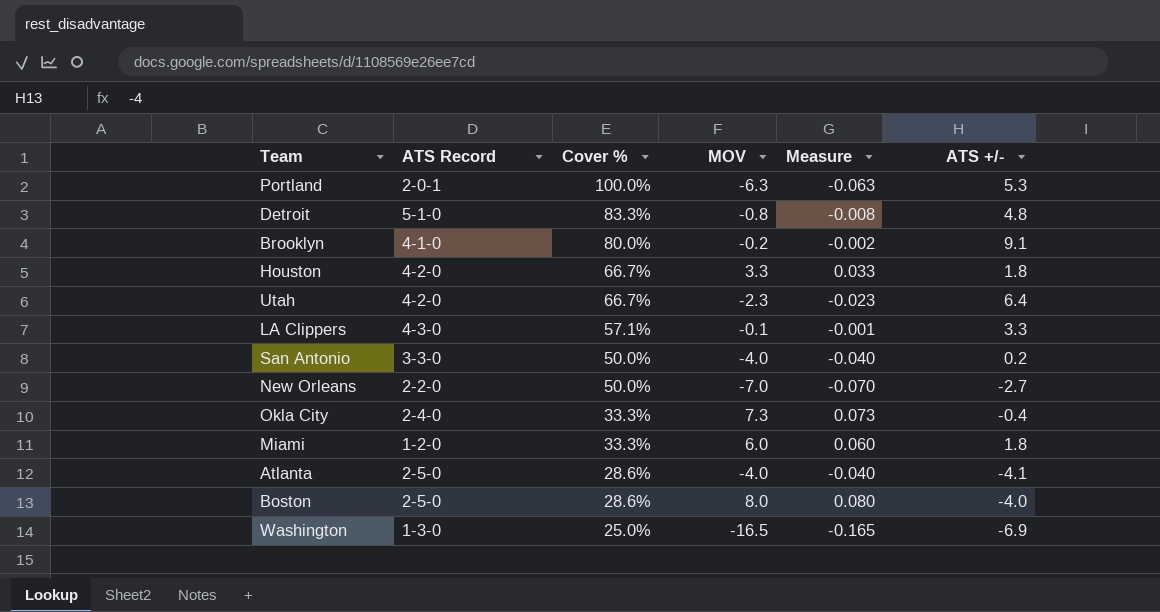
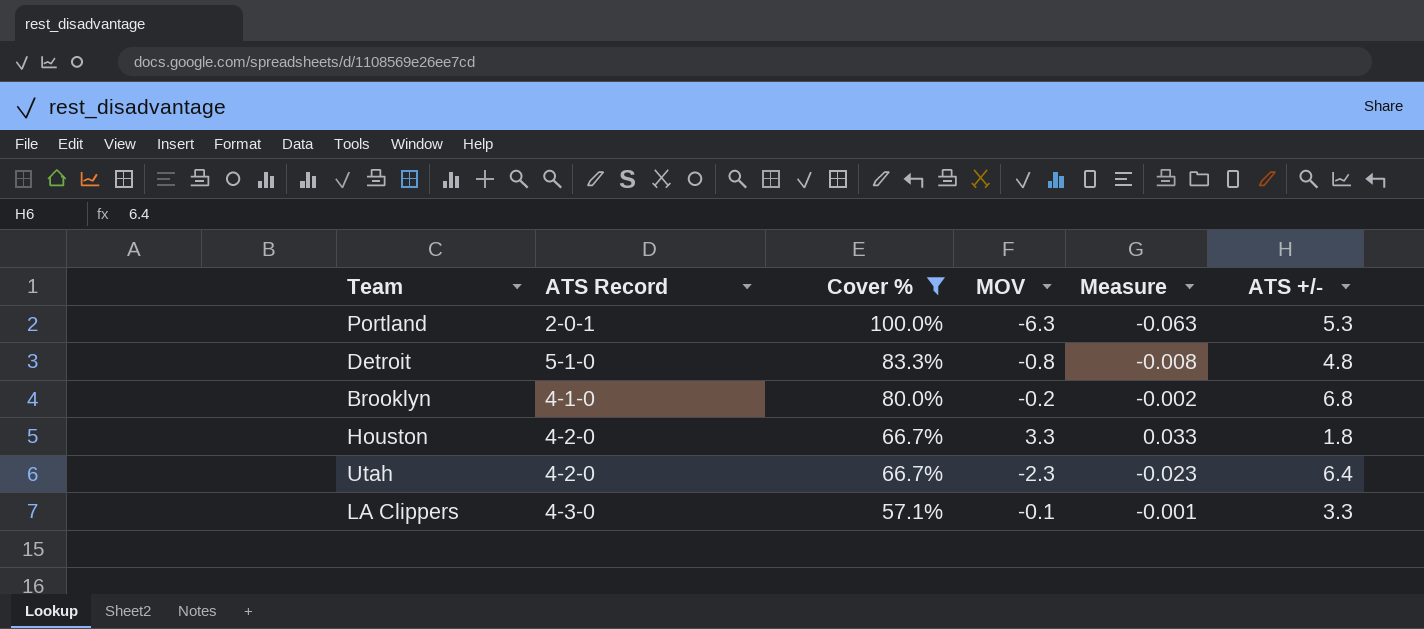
filter: none -> Cover % >= 57.1%
Brooklyn | ATS +/-: 9.1 -> 6.8

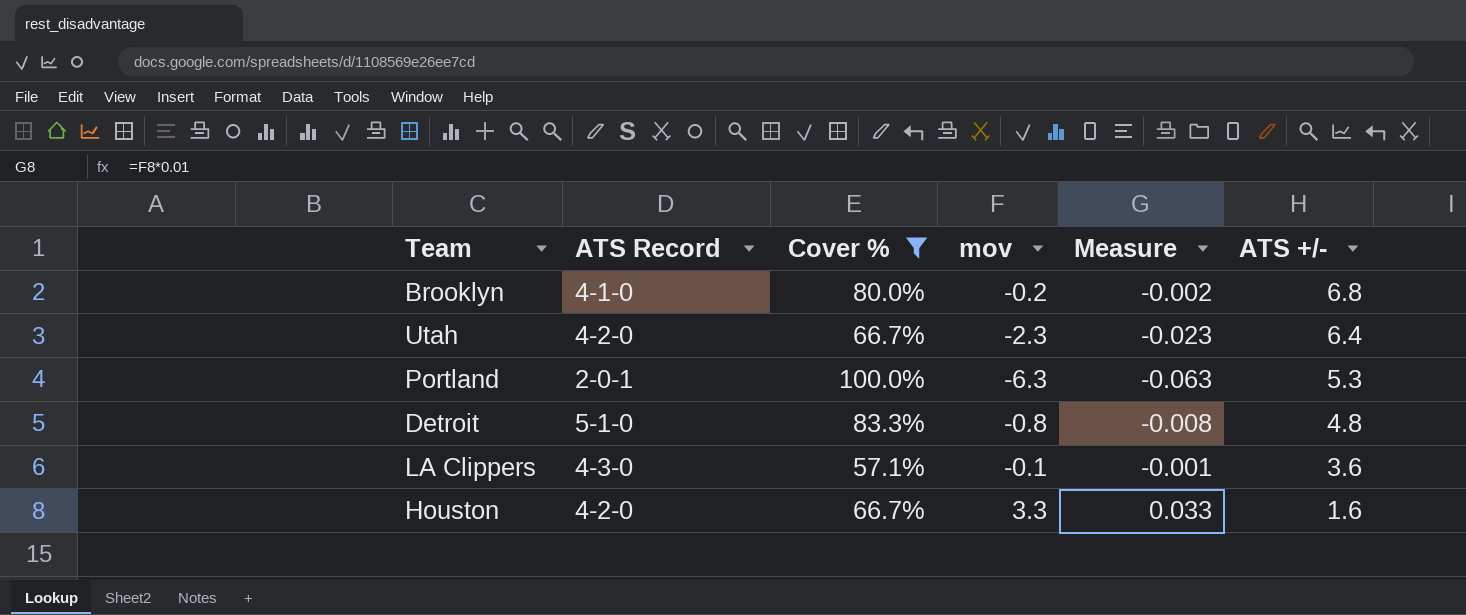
row order: Cover % descending -> ATS +/- descending
column name: MOV -> mov
LA Clippers | ATS +/-: 3.3 -> 3.6
Houston | ATS +/-: 1.8 -> 1.6

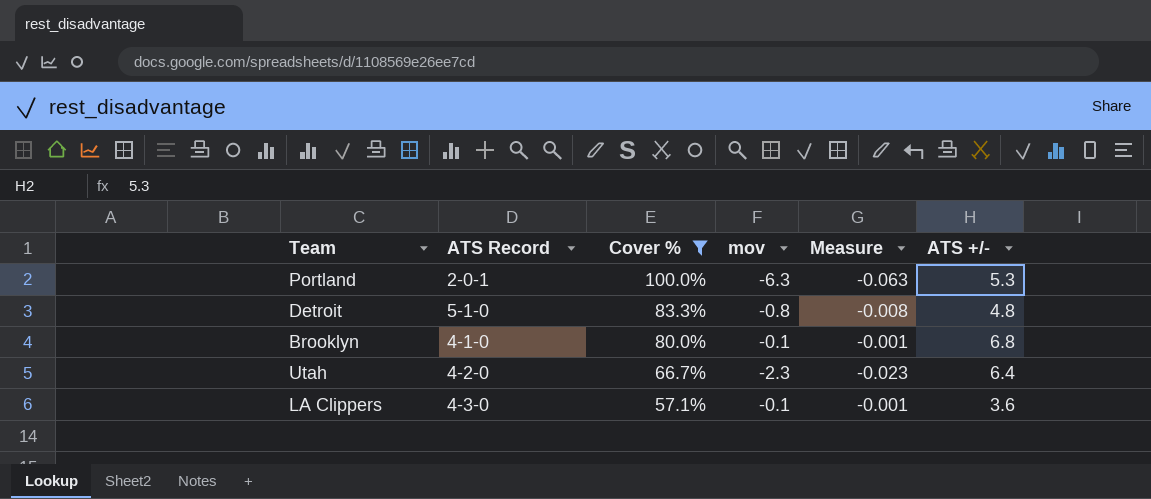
row order: ATS +/- descending -> Cover % descending
row Houston: 4-2-0 | 66.7% | 3.3 | 0.033 | 1.6 -> none
Brooklyn | mov: -0.2 -> -0.1
Brooklyn | Measure: -0.002 -> -0.001

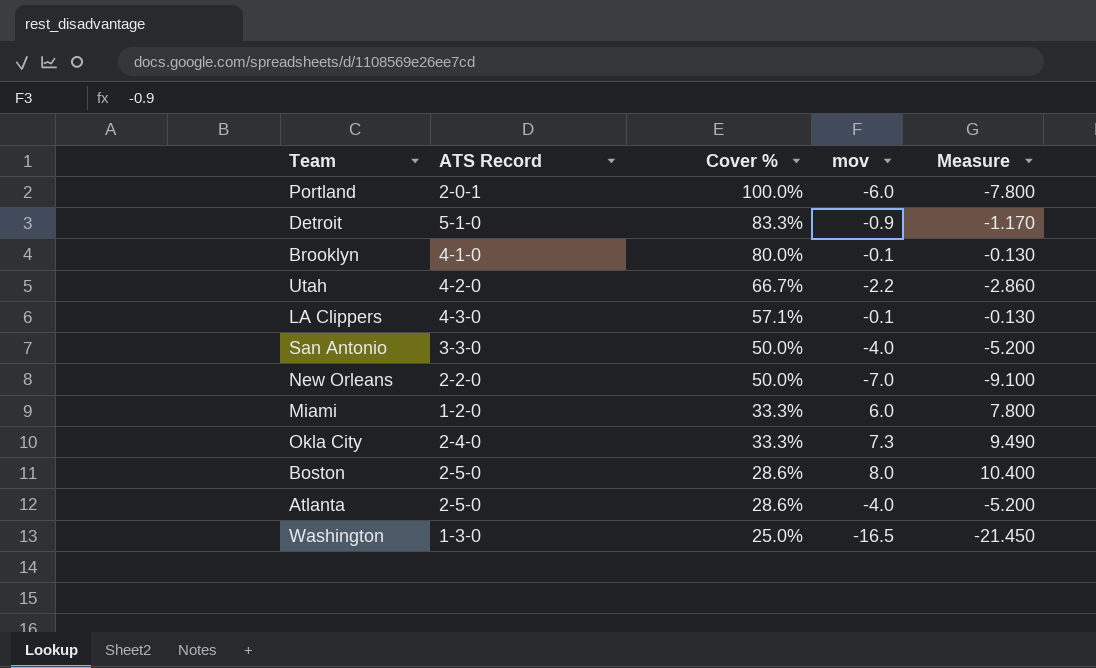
filter: Cover % >= 57.1% -> none
column ATS +/- | position: 6 -> none
column Measure | formula: [mov] * 0.01 -> [mov] * 1.3
Portland | mov: -6.3 -> -6.0
Detroit | mov: -0.8 -> -0.9
Utah | mov: -2.3 -> -2.2

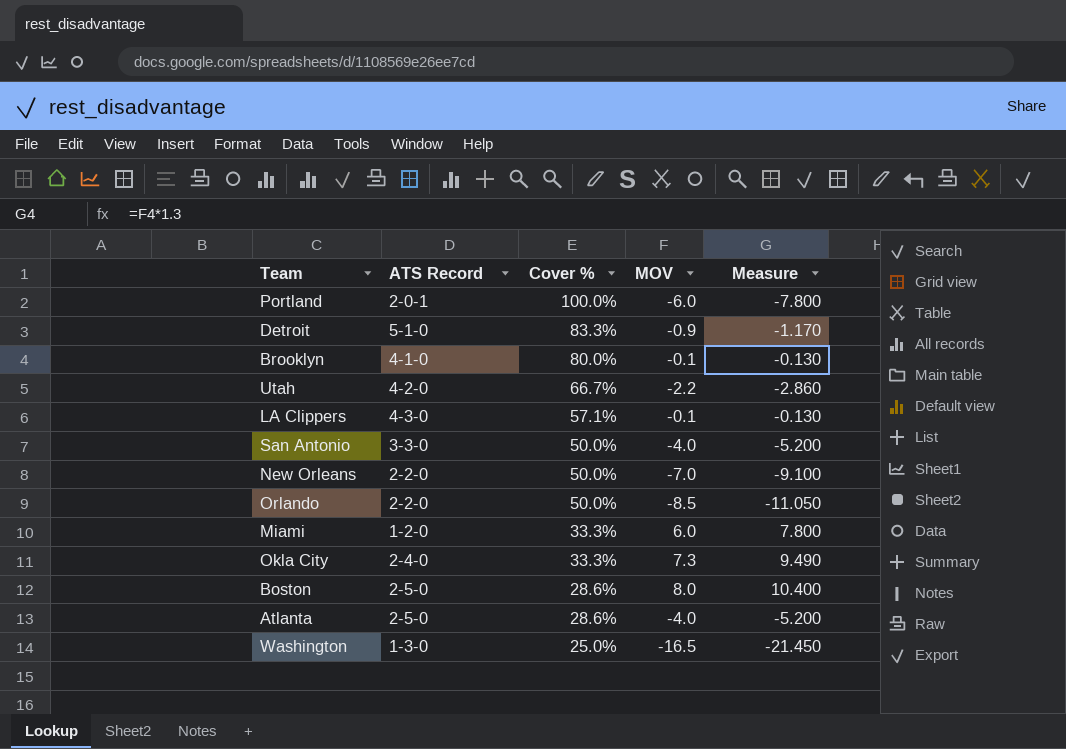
column name: mov -> MOV
row Orlando: none -> 2-2-0 | 50.0% | -8.5 | -11.050

